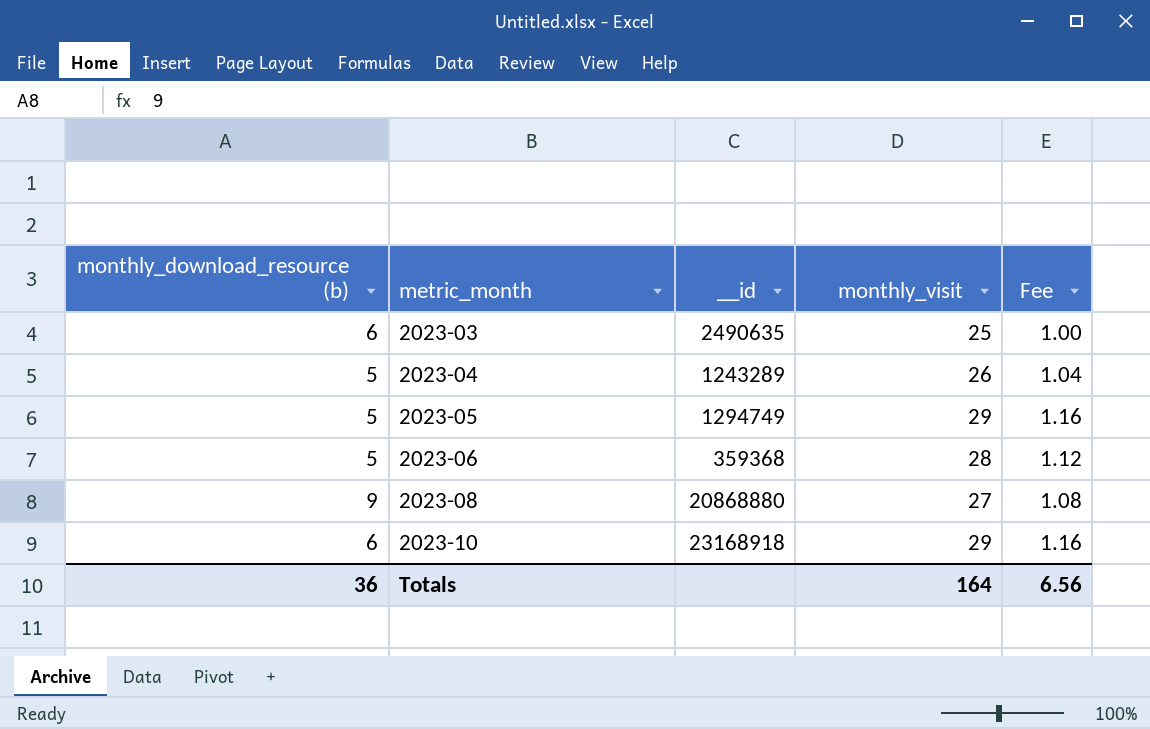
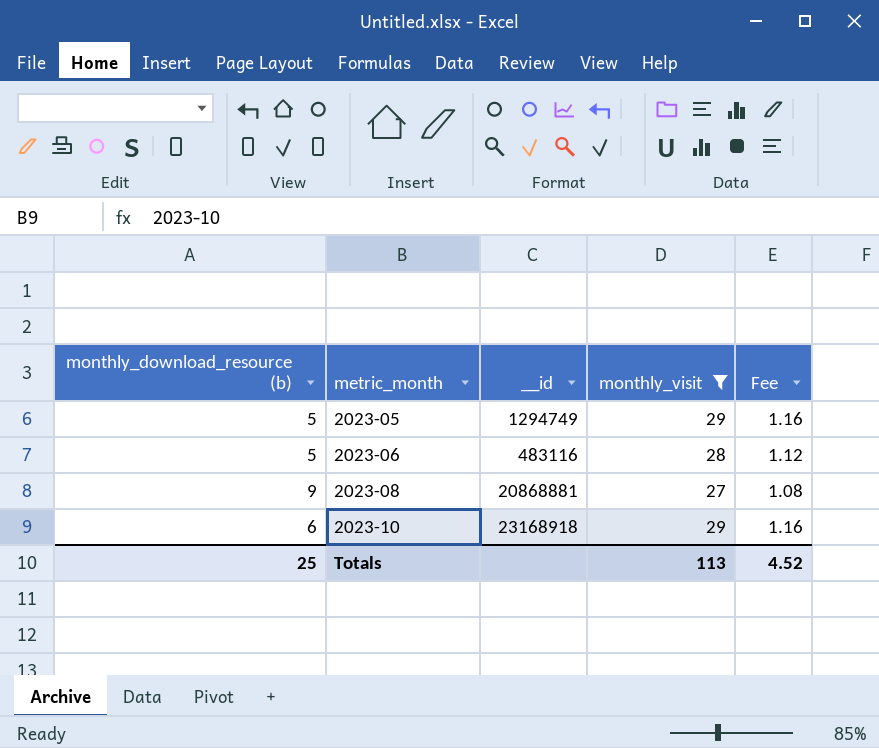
filter: none -> monthly_visit >= 27
2023-06 | __id: 359368 -> 483116
2023-08 | __id: 20868880 -> 20868881
Totals | monthly_download_resource (b): 36 -> 25
Totals | monthly_visit: 164 -> 113
Totals | Fee: 6.56 -> 4.52

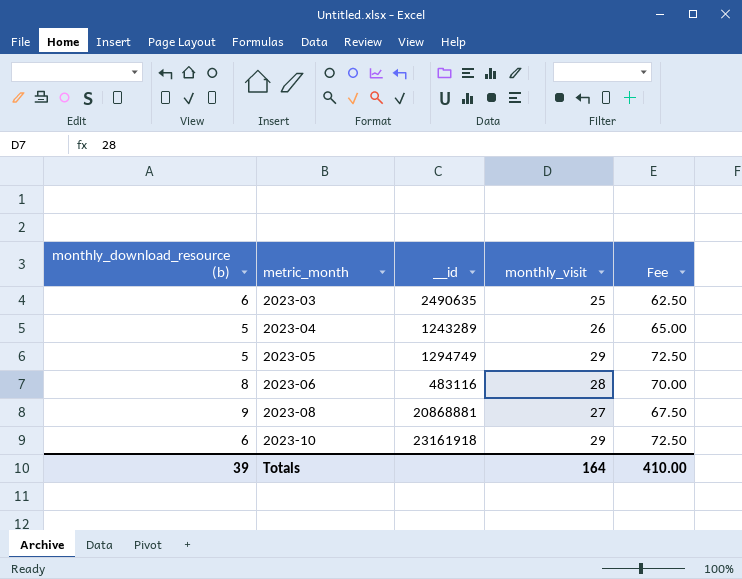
filter: monthly_visit >= 27 -> none
column Fee | formula: [monthly_visit] * 0.04 -> [monthly_visit] * 2.5
2023-06 | monthly_download_resource (b): 5 -> 8
2023-10 | __id: 23168918 -> 23161918
Totals | monthly_download_resource (b): 25 -> 39
Totals | monthly_visit: 113 -> 164
Totals | Fee: 4.52 -> 410.00

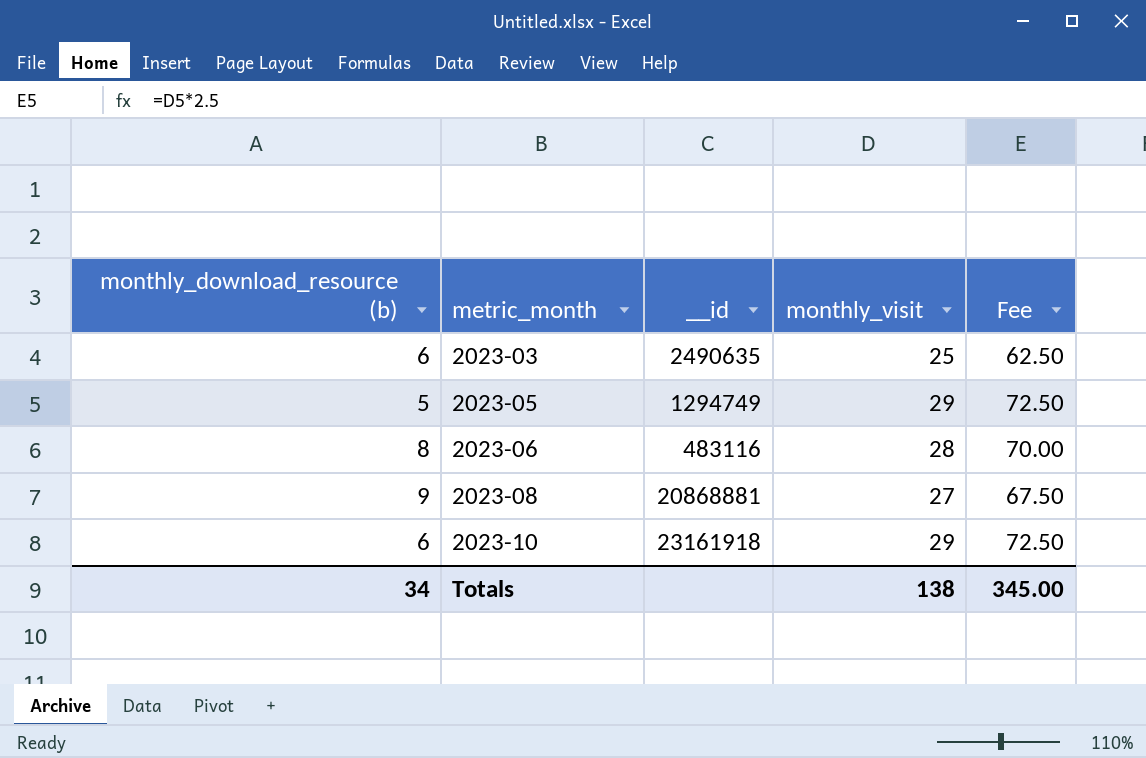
row 2023-04: 5 | 1243289 | 26 | 65.00 -> none
Totals | monthly_download_resource (b): 39 -> 34
Totals | monthly_visit: 164 -> 138
Totals | Fee: 410.00 -> 345.00

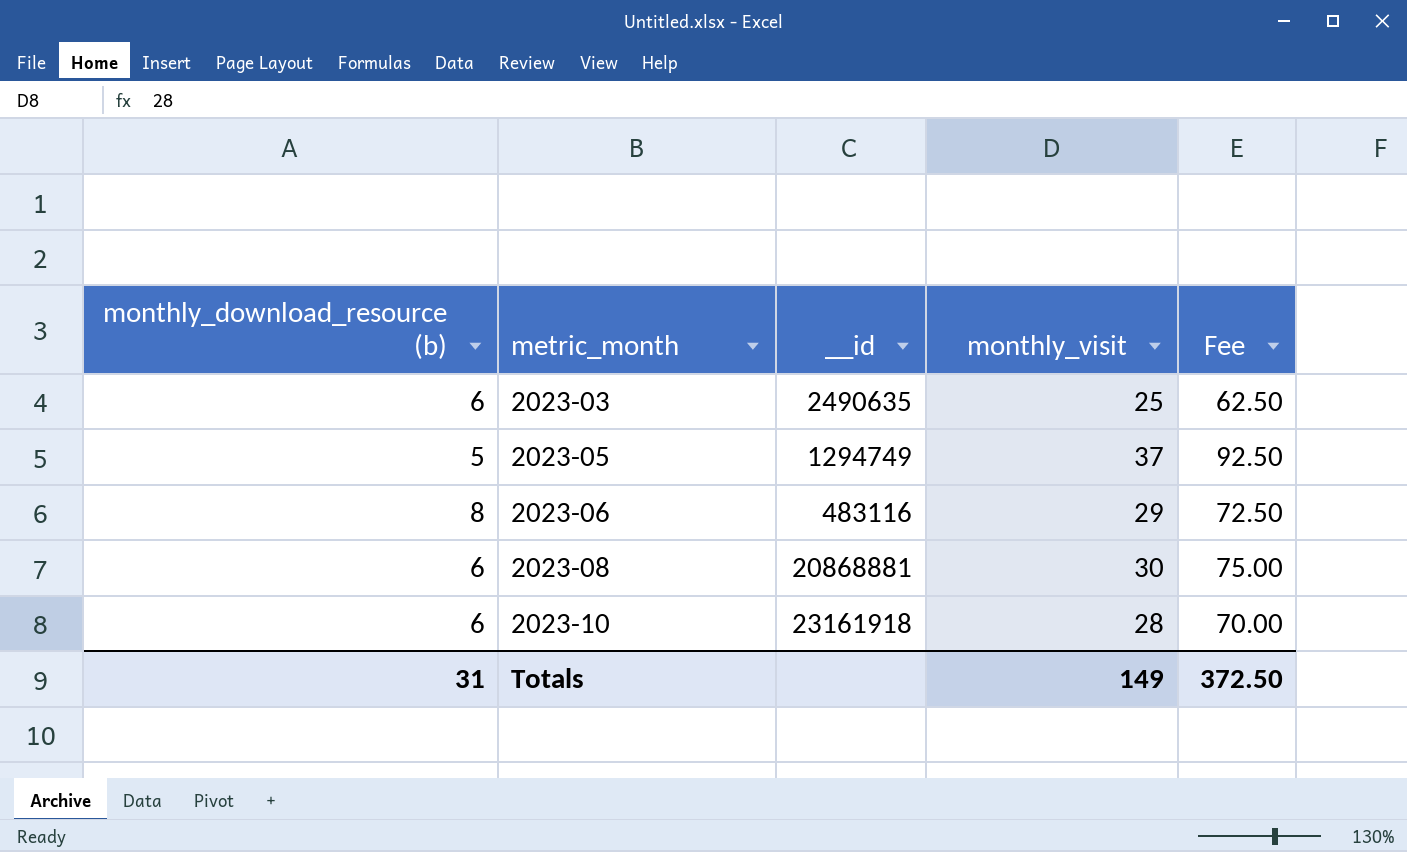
2023-05 | monthly_visit: 29 -> 37
2023-05 | Fee: 72.50 -> 92.50
2023-06 | monthly_visit: 28 -> 29
2023-06 | Fee: 70.00 -> 72.50
2023-08 | monthly_download_resource (b): 9 -> 6
2023-08 | monthly_visit: 27 -> 30
2023-08 | Fee: 67.50 -> 75.00
2023-10 | monthly_visit: 29 -> 28
2023-10 | Fee: 72.50 -> 70.00
Totals | monthly_download_resource (b): 34 -> 31
Totals | monthly_visit: 138 -> 149
Totals | Fee: 345.00 -> 372.50

